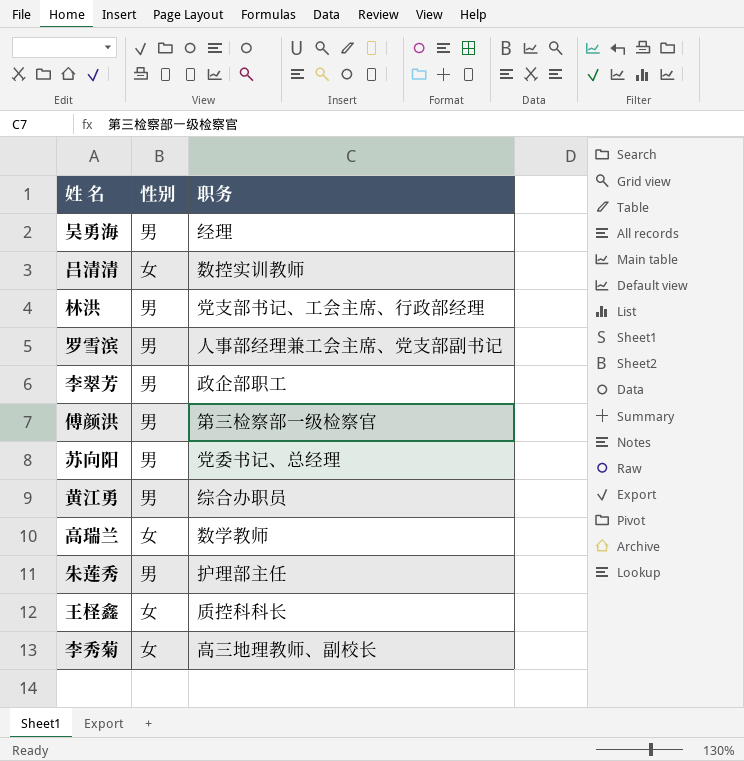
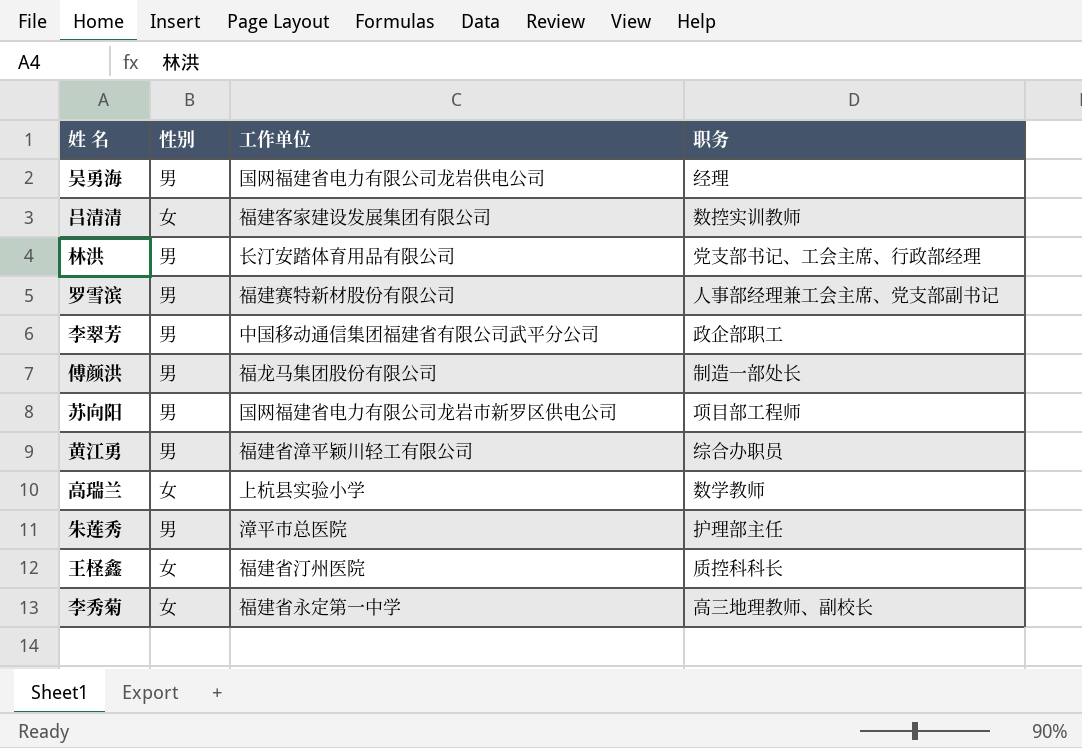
column 工作单位 | position: none -> 3
傅颜洪 | 职务: 第三检察部一级检察官 -> 制造一部处长
苏向阳 | 职务: 党委书记、总经理 -> 项目部工程师

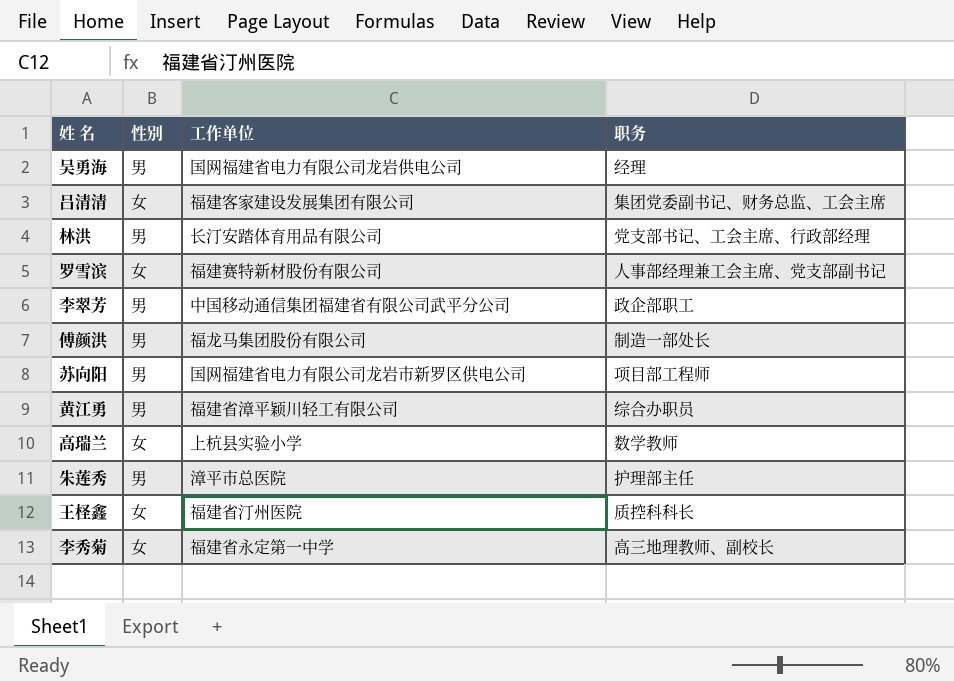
吕清清 | 职务: 数控实训教师 -> 集团党委副书记、财务总监、工会主席
罗雪滨 | 性别: 男 -> 女

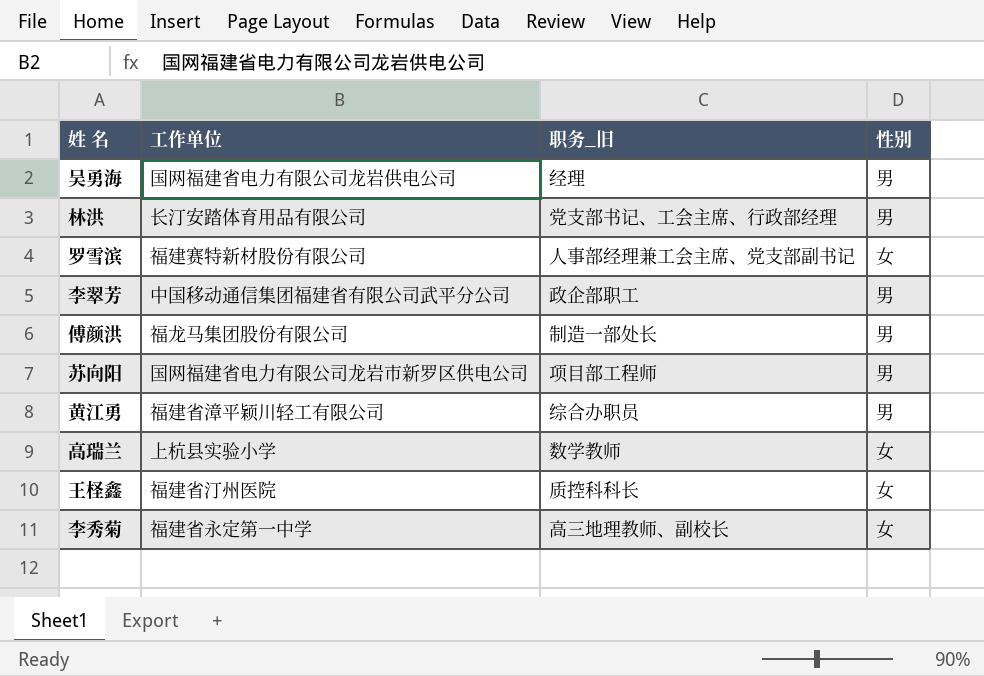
column name: 职务 -> 职务_旧
column 性别 | position: 2 -> 4
row 吕清清: 女 | 福建客家建设发展集团有限公司 | 集团党委副书记、财务总监、工会主席 -> none
row 朱莲秀: 男 | 漳平市总医院 | 护理部主任 -> none

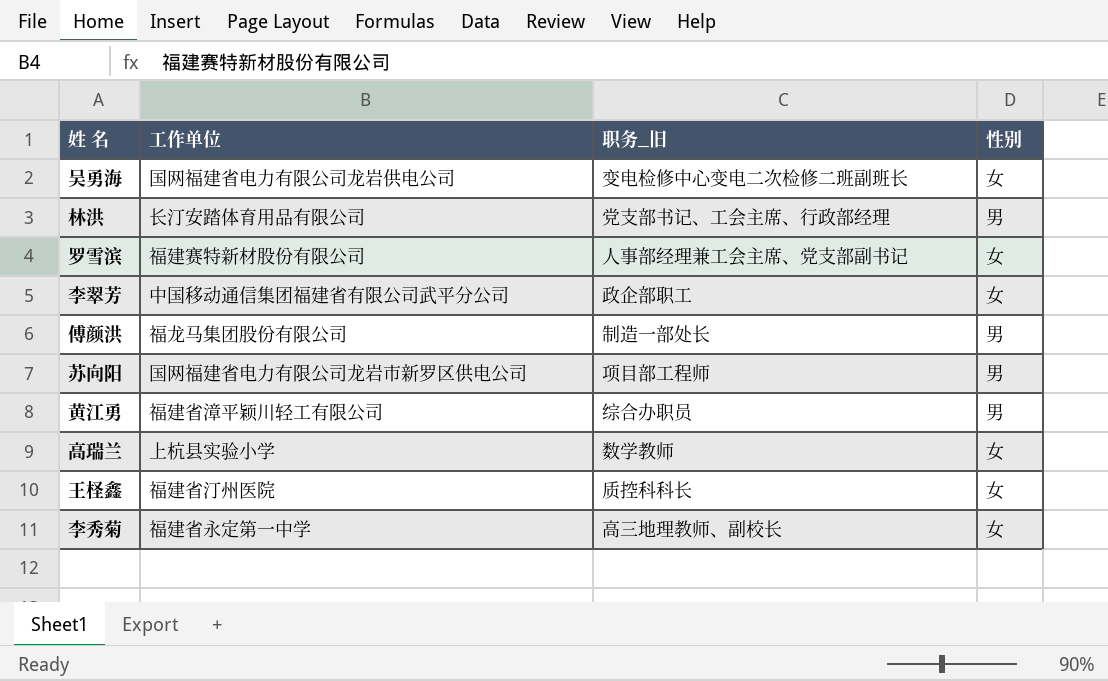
吴勇海 | 职务_旧: 经理 -> 变电检修中心变电二次检修二班副班长
吴勇海 | 性别: 男 -> 女
李翠芳 | 性别: 男 -> 女

